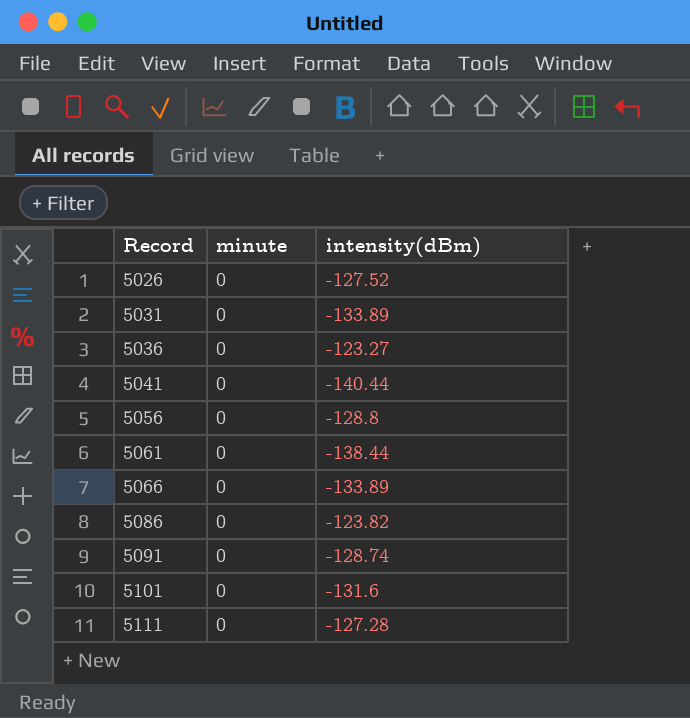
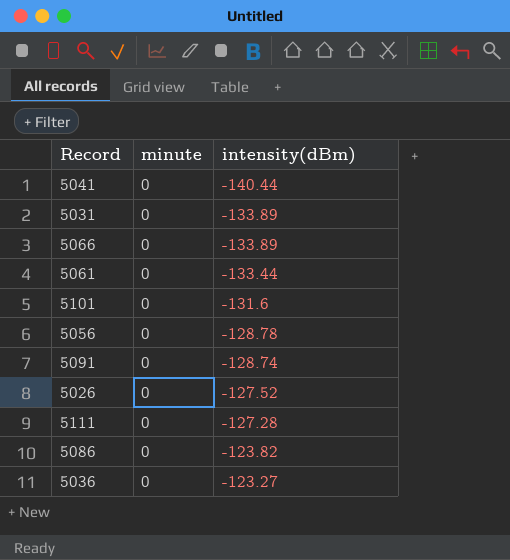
row order: Record ascending -> intensity(dBm) ascending
5061 | intensity(dBm): -138.44 -> -133.44
5056 | intensity(dBm): -128.8 -> -128.78

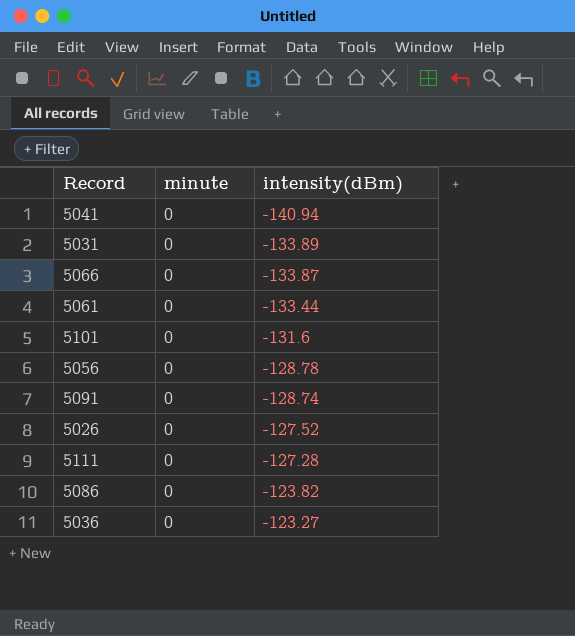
5041 | intensity(dBm): -140.44 -> -140.94
5066 | intensity(dBm): -133.89 -> -133.87

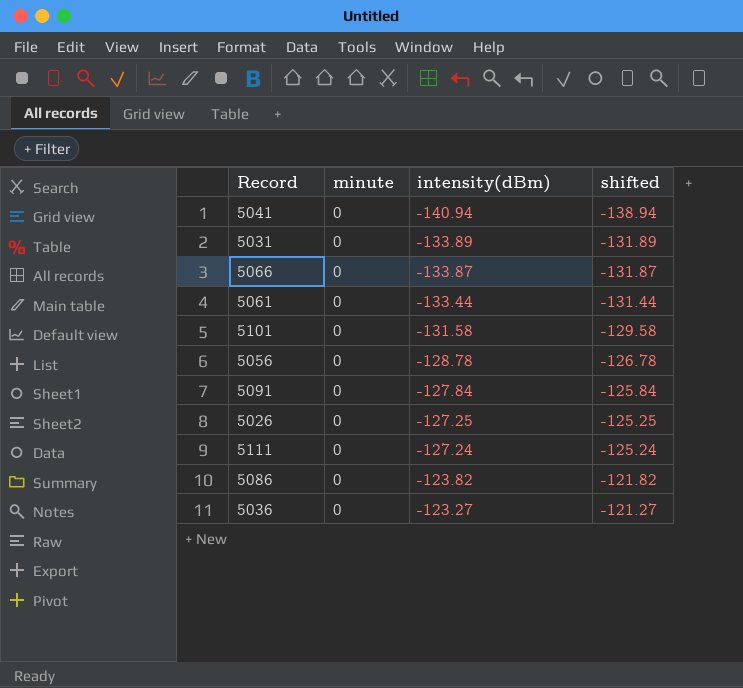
column shifted | formula: none -> [intensity(dBm)] + 2
5101 | intensity(dBm): -131.6 -> -131.58
5091 | intensity(dBm): -128.74 -> -127.84
5026 | intensity(dBm): -127.52 -> -127.25
5111 | intensity(dBm): -127.28 -> -127.24

